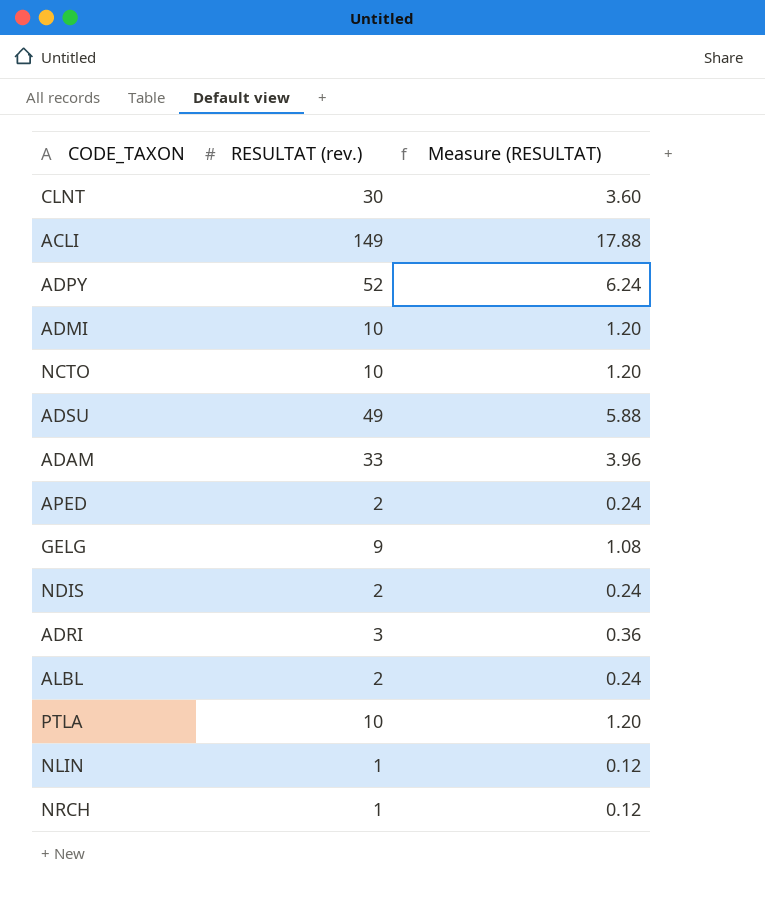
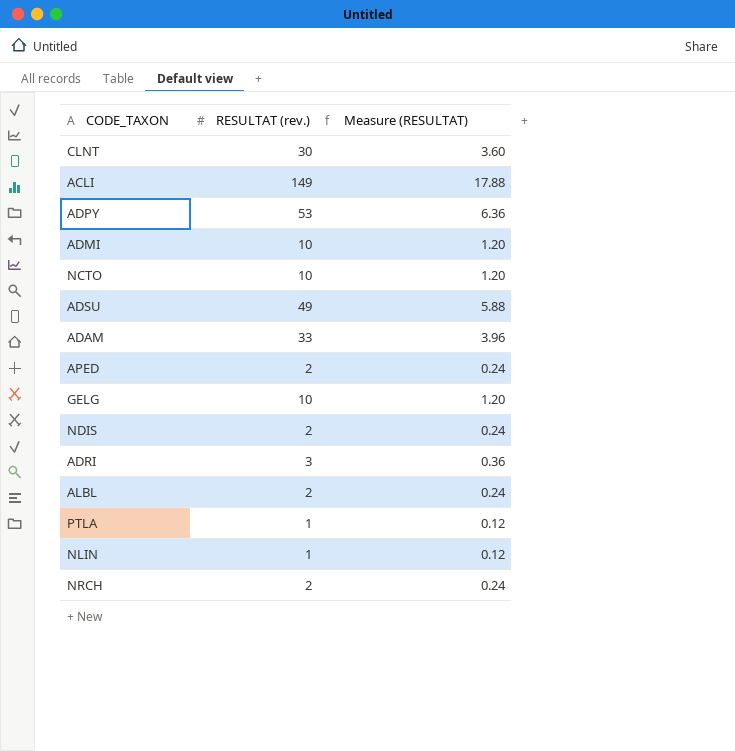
ADPY | RESULTAT (rev.): 52 -> 53
ADPY | Measure (RESULTAT): 6.24 -> 6.36
GELG | RESULTAT (rev.): 9 -> 10
GELG | Measure (RESULTAT): 1.08 -> 1.20
PTLA | RESULTAT (rev.): 10 -> 1
PTLA | Measure (RESULTAT): 1.20 -> 0.12
NRCH | RESULTAT (rev.): 1 -> 2
NRCH | Measure (RESULTAT): 0.12 -> 0.24

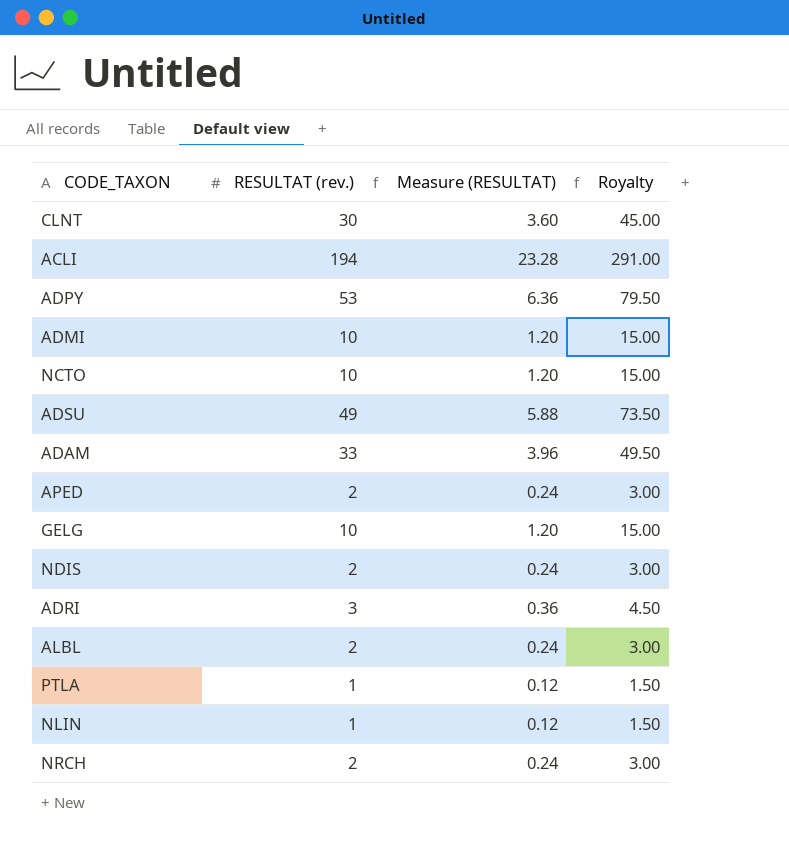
column Royalty | formula: none -> [RESULTAT (rev.)] * 1.5
ACLI | RESULTAT (rev.): 149 -> 194
ACLI | Measure (RESULTAT): 17.88 -> 23.28

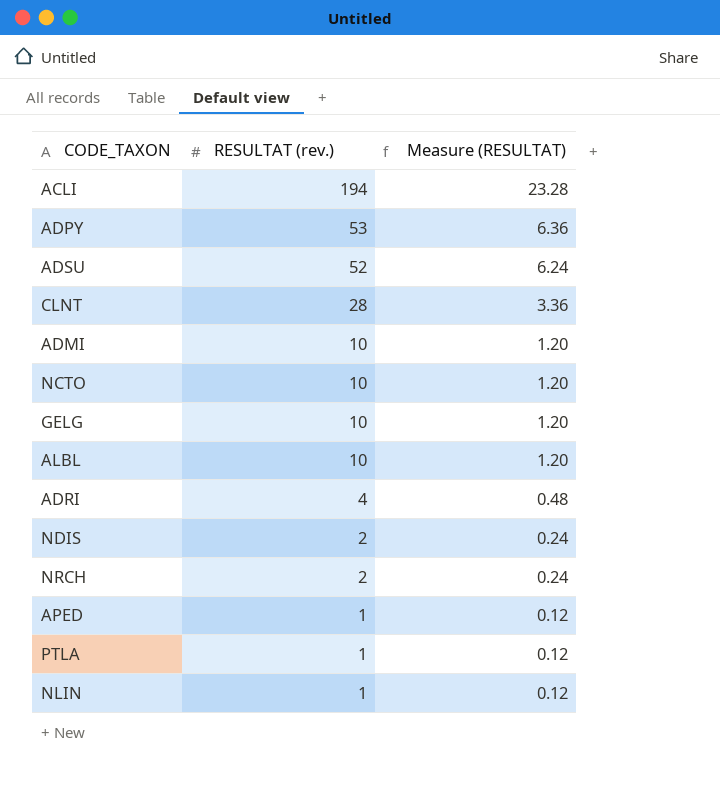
row order: none -> RESULTAT (rev.) descending
column Royalty | formula: [RESULTAT (rev.)] * 1.5 -> none
row ADAM: 33 | 3.96 | 49.50 -> none
ADSU | RESULTAT (rev.): 49 -> 52
ADSU | Measure (RESULTAT): 5.88 -> 6.24
CLNT | RESULTAT (rev.): 30 -> 28
CLNT | Measure (RESULTAT): 3.60 -> 3.36
ALBL | RESULTAT (rev.): 2 -> 10
ALBL | Measure (RESULTAT): 0.24 -> 1.20
ADRI | RESULTAT (rev.): 3 -> 4
ADRI | Measure (RESULTAT): 0.36 -> 0.48
APED | RESULTAT (rev.): 2 -> 1
APED | Measure (RESULTAT): 0.24 -> 0.12

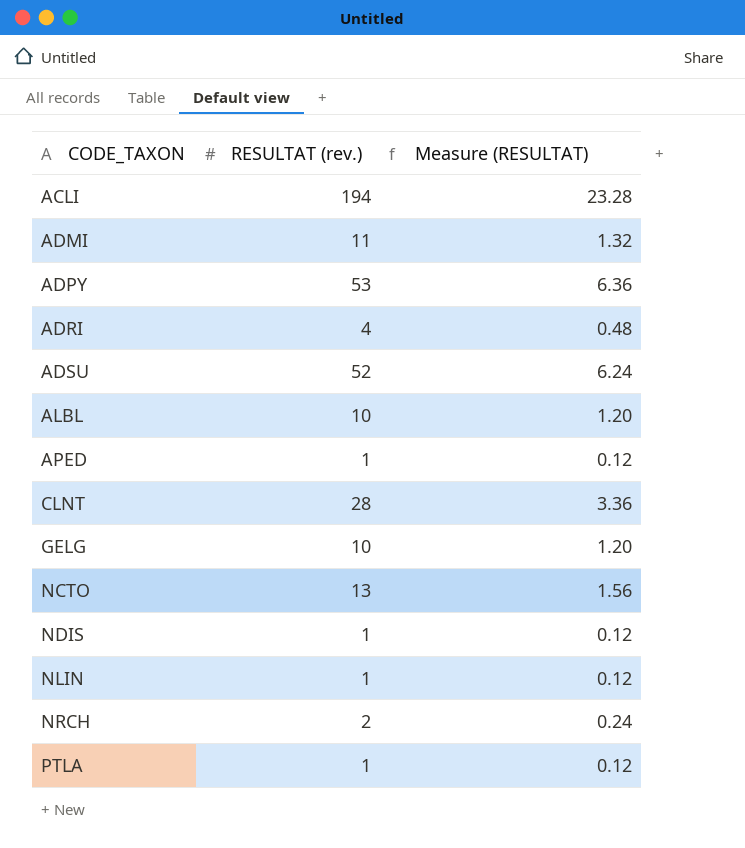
row order: RESULTAT (rev.) descending -> CODE_TAXON ascending
ADMI | RESULTAT (rev.): 10 -> 11
ADMI | Measure (RESULTAT): 1.20 -> 1.32
NCTO | RESULTAT (rev.): 10 -> 13
NCTO | Measure (RESULTAT): 1.20 -> 1.56
NDIS | RESULTAT (rev.): 2 -> 1
NDIS | Measure (RESULTAT): 0.24 -> 0.12

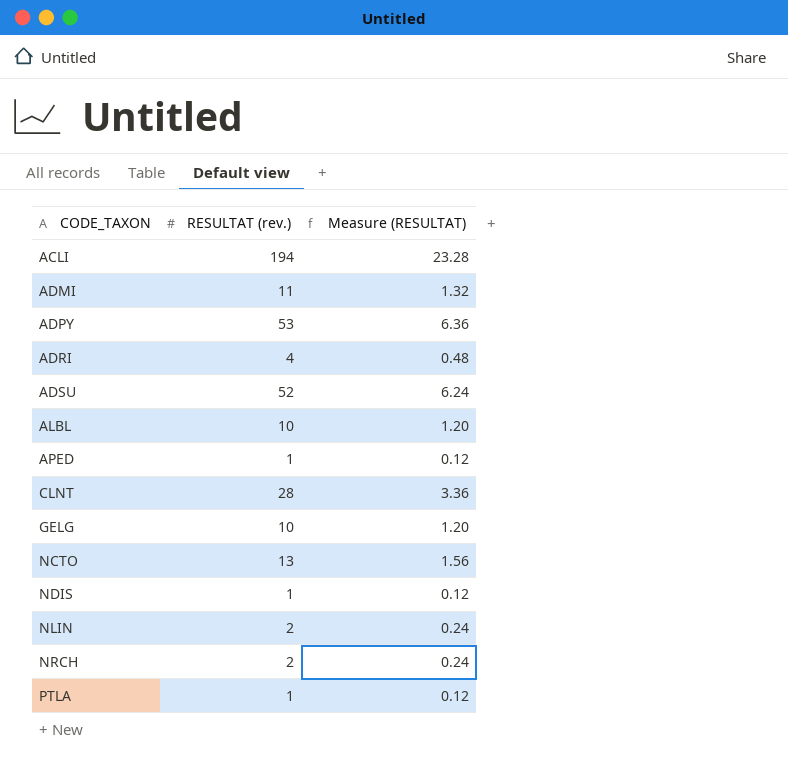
NLIN | RESULTAT (rev.): 1 -> 2
NLIN | Measure (RESULTAT): 0.12 -> 0.24

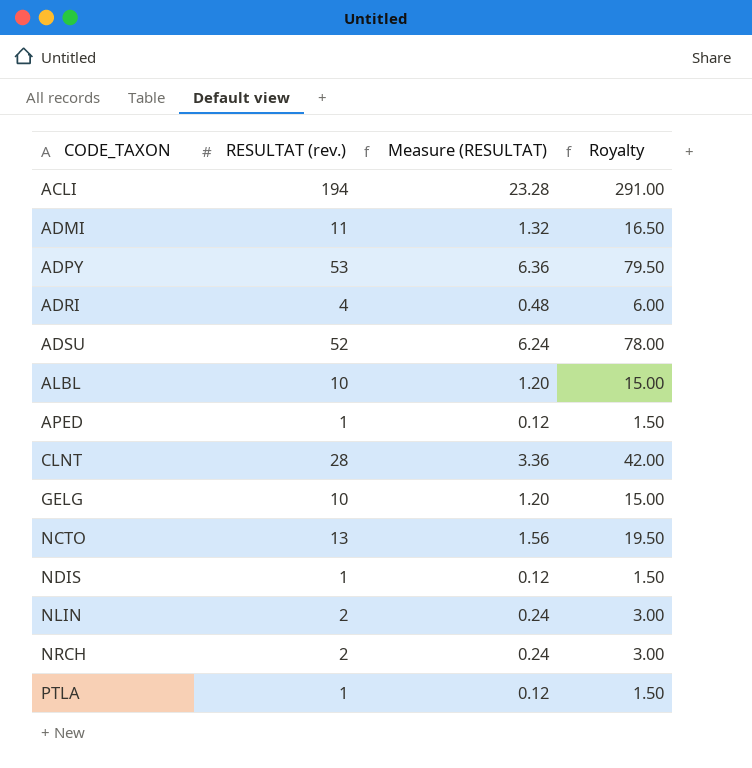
column Royalty | formula: none -> [RESULTAT (rev.)] * 1.5

